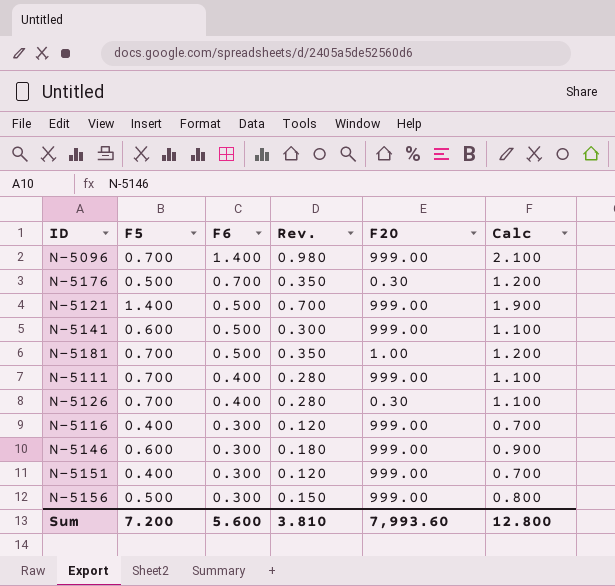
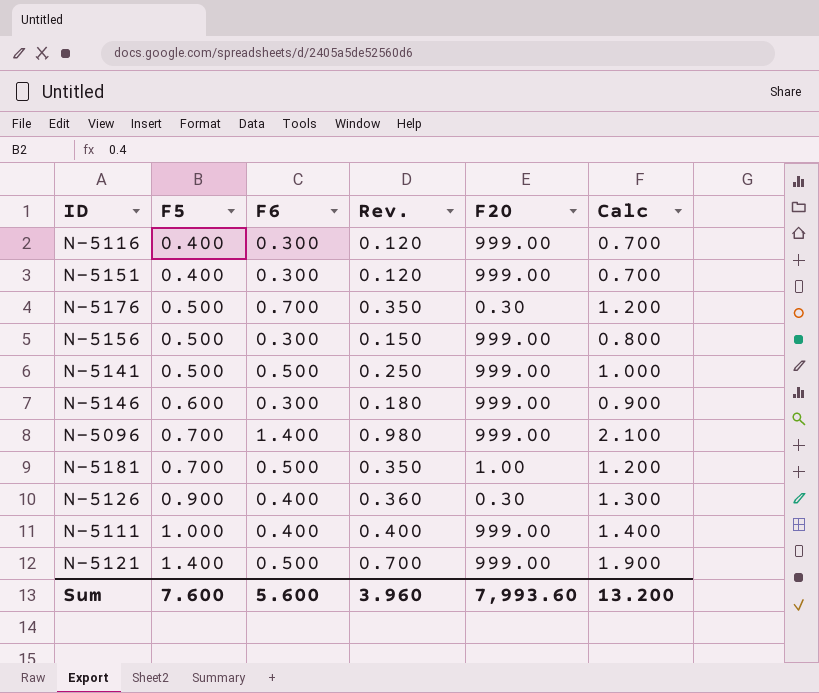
row order: F6 descending -> F5 ascending
N-5141 | F5: 0.600 -> 0.500
N-5141 | Rev.: 0.300 -> 0.250
N-5141 | Calc: 1.100 -> 1.000
N-5126 | F5: 0.700 -> 0.900
N-5126 | Rev.: 0.280 -> 0.360
N-5126 | Calc: 1.100 -> 1.300
N-5111 | F5: 0.700 -> 1.000
N-5111 | Rev.: 0.280 -> 0.400
N-5111 | Calc: 1.100 -> 1.400
Sum | F5: 7.200 -> 7.600
Sum | Rev.: 3.810 -> 3.960
Sum | Calc: 12.800 -> 13.200

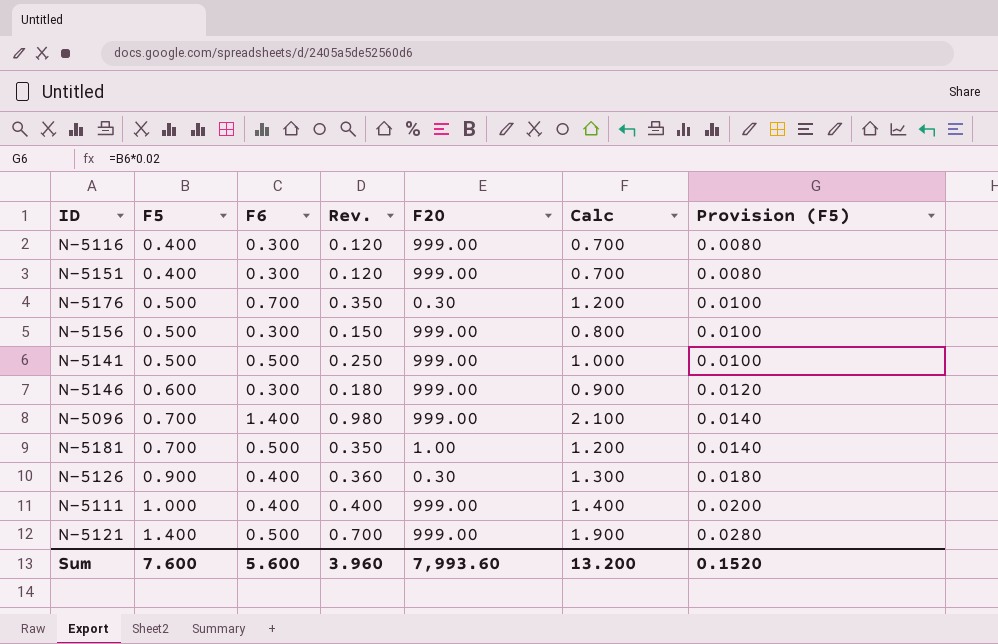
column Provision (F5) | formula: none -> [F5] * 0.02

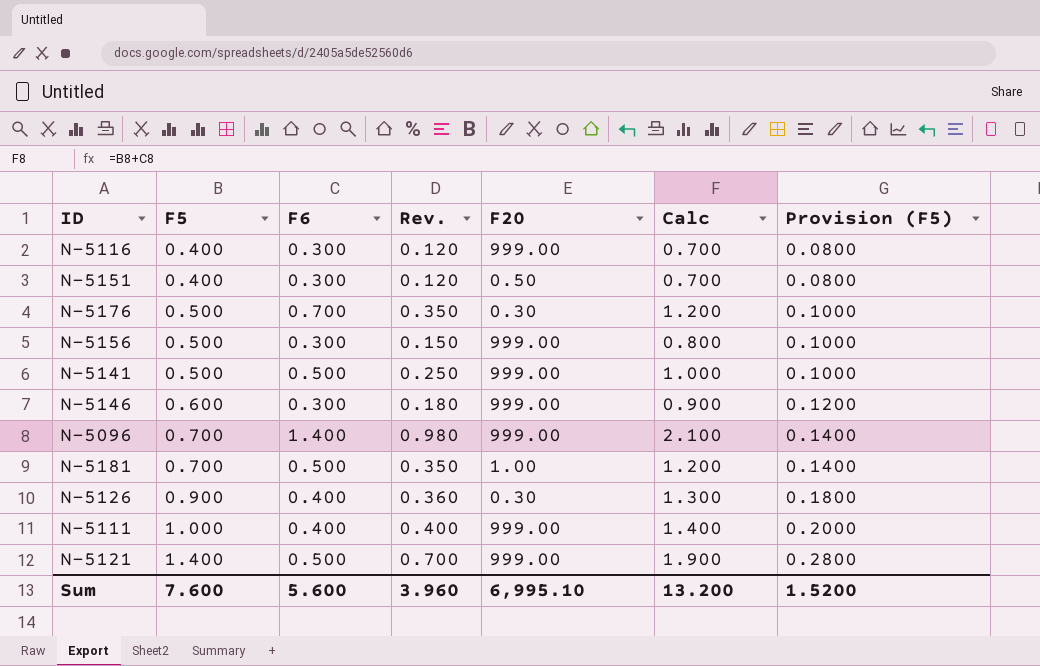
column Provision (F5) | formula: [F5] * 0.02 -> [F5] * 0.2
N-5151 | F20: 999.00 -> 0.50
Sum | F20: 7,993.60 -> 6,995.10
Sum | Provision (F5): 0.1520 -> 1.5200

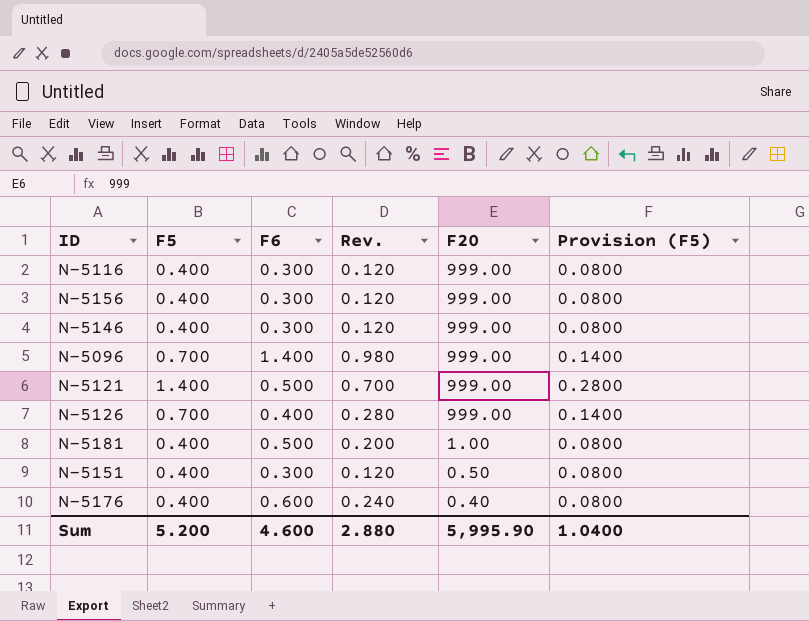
row order: F5 ascending -> F20 descending
column Calc | formula: [F5] + [F6] -> none
row N-5141: 0.500 | 0.500 | 0.250 | 999.00 | 1.000 | 0.1000 -> none
row N-5111: 1.000 | 0.400 | 0.400 | 999.00 | 1.400 | 0.2000 -> none
N-5156 | F5: 0.500 -> 0.400
N-5156 | Rev.: 0.150 -> 0.120
N-5156 | Provision (F5): 0.1000 -> 0.0800
N-5146 | F5: 0.600 -> 0.400
N-5146 | Rev.: 0.180 -> 0.120
N-5146 | Provision (F5): 0.1200 -> 0.0800
N-5126 | F5: 0.900 -> 0.700
N-5126 | Rev.: 0.360 -> 0.280
N-5126 | F20: 0.30 -> 999.00
N-5126 | Provision (F5): 0.1800 -> 0.1400
N-5181 | F5: 0.700 -> 0.400
N-5181 | Rev.: 0.350 -> 0.200
N-5181 | Provision (F5): 0.1400 -> 0.0800
N-5176 | F5: 0.500 -> 0.400
N-5176 | F6: 0.700 -> 0.600
N-5176 | Rev.: 0.350 -> 0.240
N-5176 | F20: 0.30 -> 0.40
N-5176 | Provision (F5): 0.1000 -> 0.0800
Sum | F5: 7.600 -> 5.200
Sum | F6: 5.600 -> 4.600
Sum | Rev.: 3.960 -> 2.880
Sum | F20: 6,995.10 -> 5,995.90
Sum | Provision (F5): 1.5200 -> 1.0400

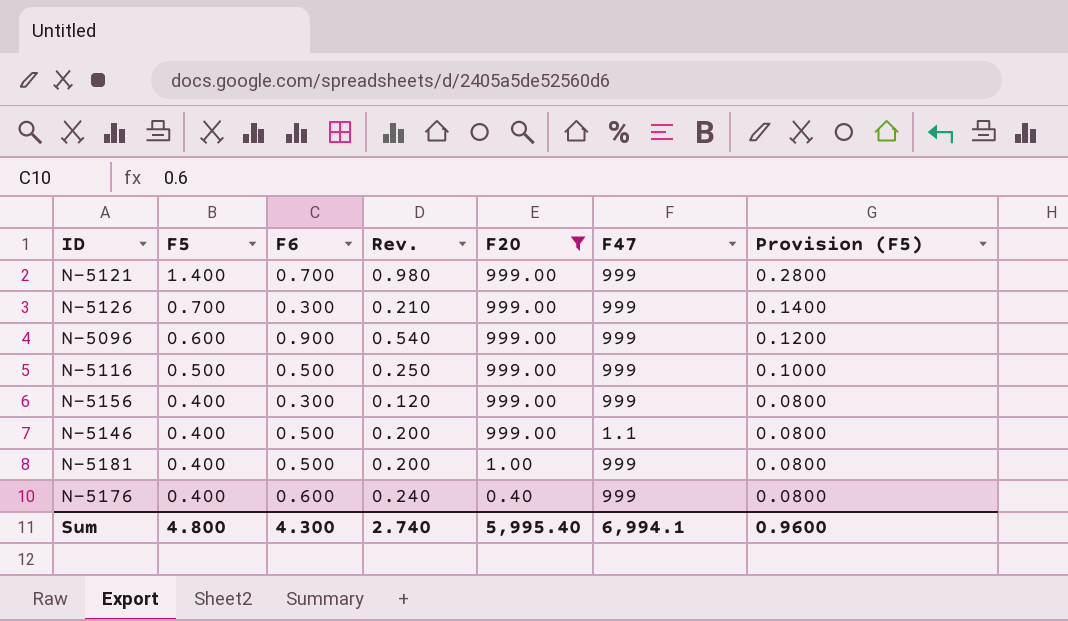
filter: none -> F20 != 0.50
row order: F20 descending -> F5 descending
column F47 | position: none -> 6
N-5121 | F6: 0.500 -> 0.700
N-5121 | Rev.: 0.700 -> 0.980
N-5126 | F6: 0.400 -> 0.300
N-5126 | Rev.: 0.280 -> 0.210
N-5096 | F5: 0.700 -> 0.600
N-5096 | F6: 1.400 -> 0.900
N-5096 | Rev.: 0.980 -> 0.540
N-5096 | Provision (F5): 0.1400 -> 0.1200
N-5116 | F5: 0.400 -> 0.500
N-5116 | F6: 0.300 -> 0.500
N-5116 | Rev.: 0.120 -> 0.250
N-5116 | Provision (F5): 0.0800 -> 0.1000
N-5146 | F6: 0.300 -> 0.500
N-5146 | Rev.: 0.120 -> 0.200
Sum | F5: 5.200 -> 4.800
Sum | F6: 4.600 -> 4.300
Sum | Rev.: 2.880 -> 2.740
Sum | F20: 5,995.90 -> 5,995.40
Sum | Provision (F5): 1.0400 -> 0.9600

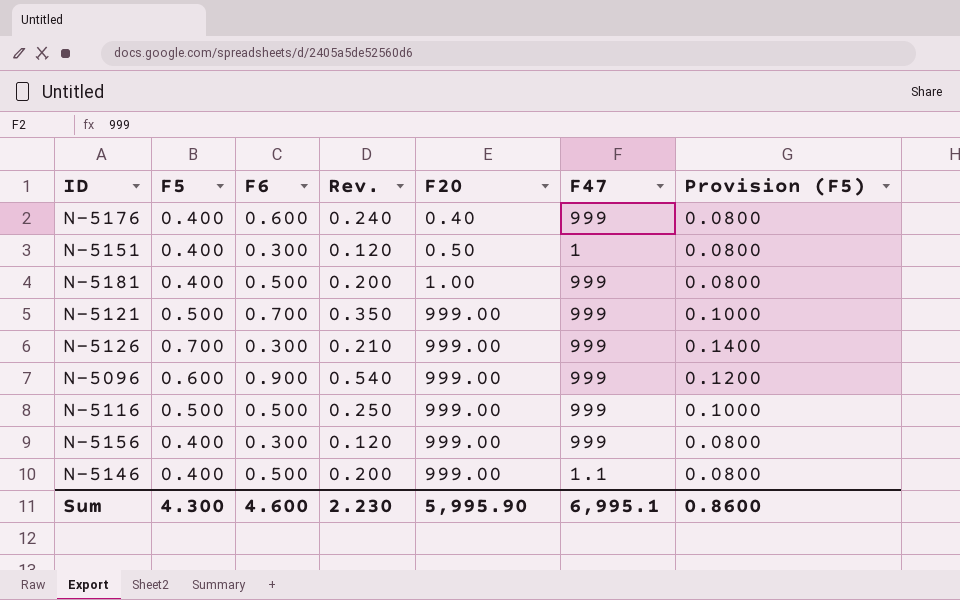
filter: F20 != 0.50 -> none
row order: F5 descending -> F20 ascending
N-5121 | F5: 1.400 -> 0.500
N-5121 | Rev.: 0.980 -> 0.350
N-5121 | Provision (F5): 0.2800 -> 0.1000
Sum | F5: 4.800 -> 4.300
Sum | F6: 4.300 -> 4.600
Sum | Rev.: 2.740 -> 2.230
Sum | F20: 5,995.40 -> 5,995.90
Sum | F47: 6,994.1 -> 6,995.1
Sum | Provision (F5): 0.9600 -> 0.8600

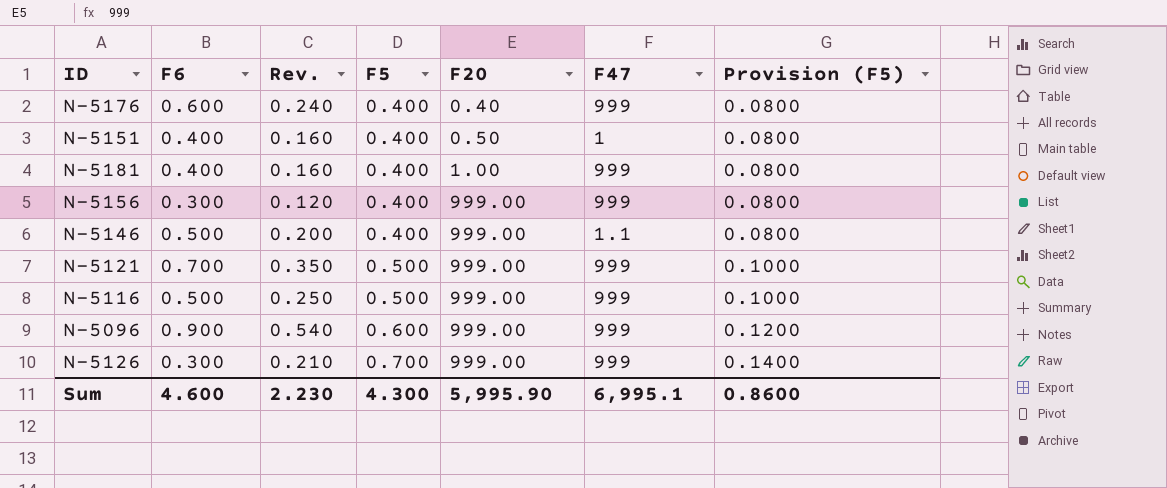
row order: F20 ascending -> F5 ascending
column F5 | position: 2 -> 4
N-5151 | F6: 0.300 -> 0.400
N-5151 | Rev.: 0.120 -> 0.160
N-5181 | F6: 0.500 -> 0.400
N-5181 | Rev.: 0.200 -> 0.160

